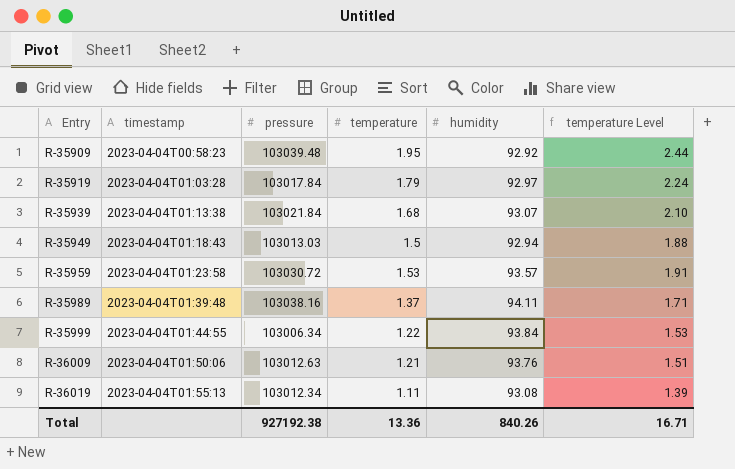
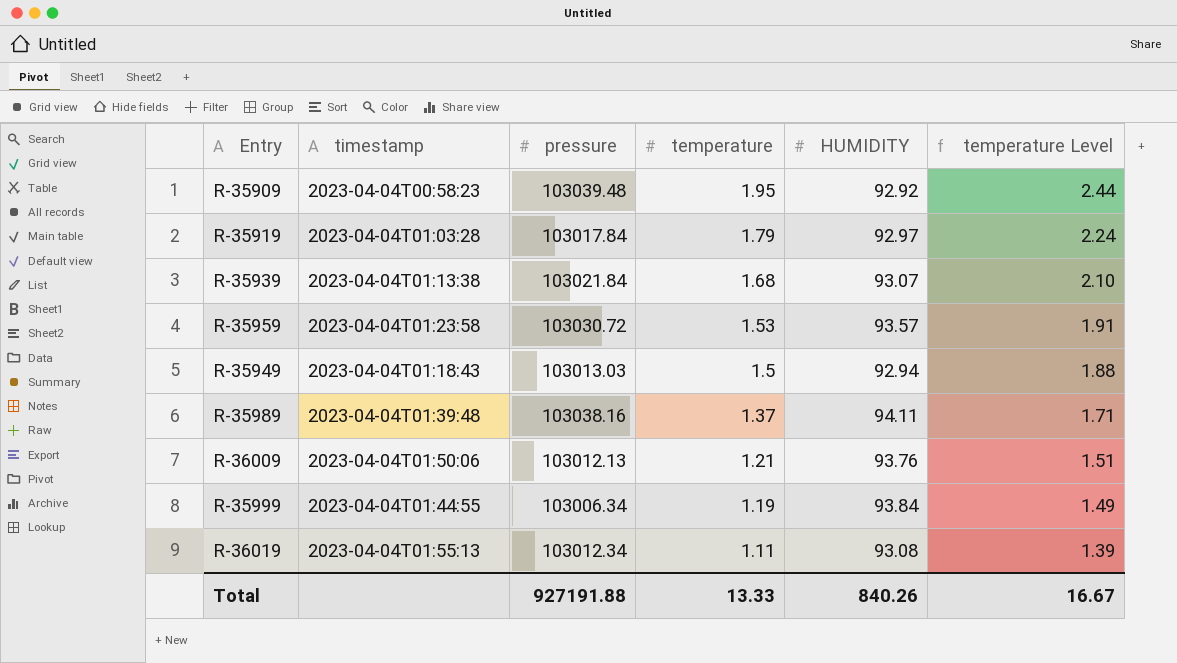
row order: Entry ascending -> temperature descending
column name: humidity -> HUMIDITY
R-36009 | pressure: 103012.63 -> 103012.13
R-35999 | temperature: 1.22 -> 1.19
R-35999 | temperature Level: 1.53 -> 1.49
Total | pressure: 927192.38 -> 927191.88
Total | temperature: 13.36 -> 13.33
Total | temperature Level: 16.71 -> 16.67

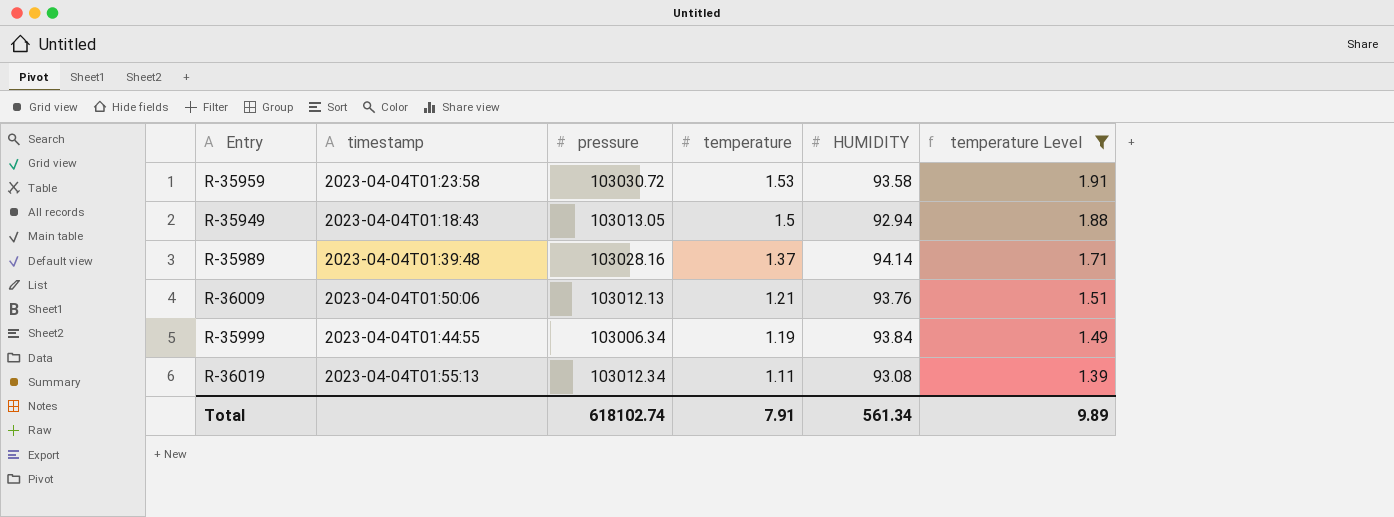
filter: none -> temperature Level <= 1.91
R-35959 | HUMIDITY: 93.57 -> 93.58
R-35949 | pressure: 103013.03 -> 103013.05
R-35989 | pressure: 103038.16 -> 103028.16
R-35989 | HUMIDITY: 94.11 -> 94.14
Total | pressure: 927191.88 -> 618102.74
Total | temperature: 13.33 -> 7.91
Total | HUMIDITY: 840.26 -> 561.34
Total | temperature Level: 16.67 -> 9.89

